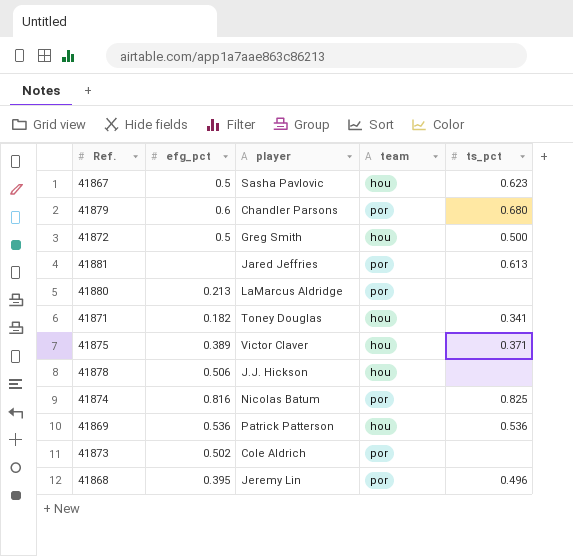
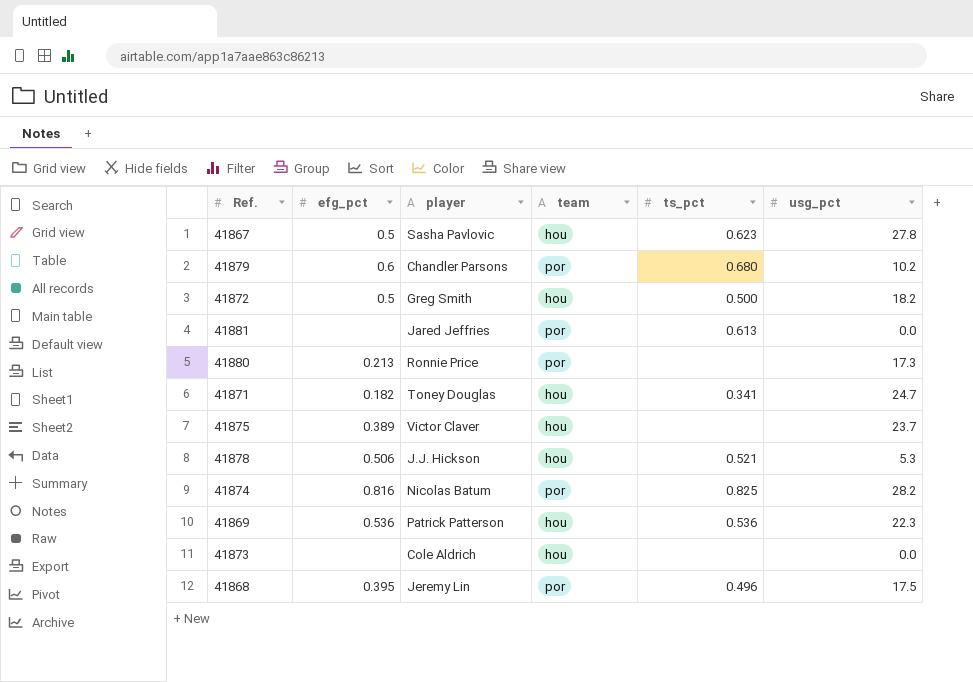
column usg_pct | position: none -> 6
41880 | player: LaMarcus Aldridge -> Ronnie Price
41875 | ts_pct: 0.371 -> none
41878 | ts_pct: none -> 0.521
41873 | efg_pct: 0.502 -> none
41873 | team: por -> hou

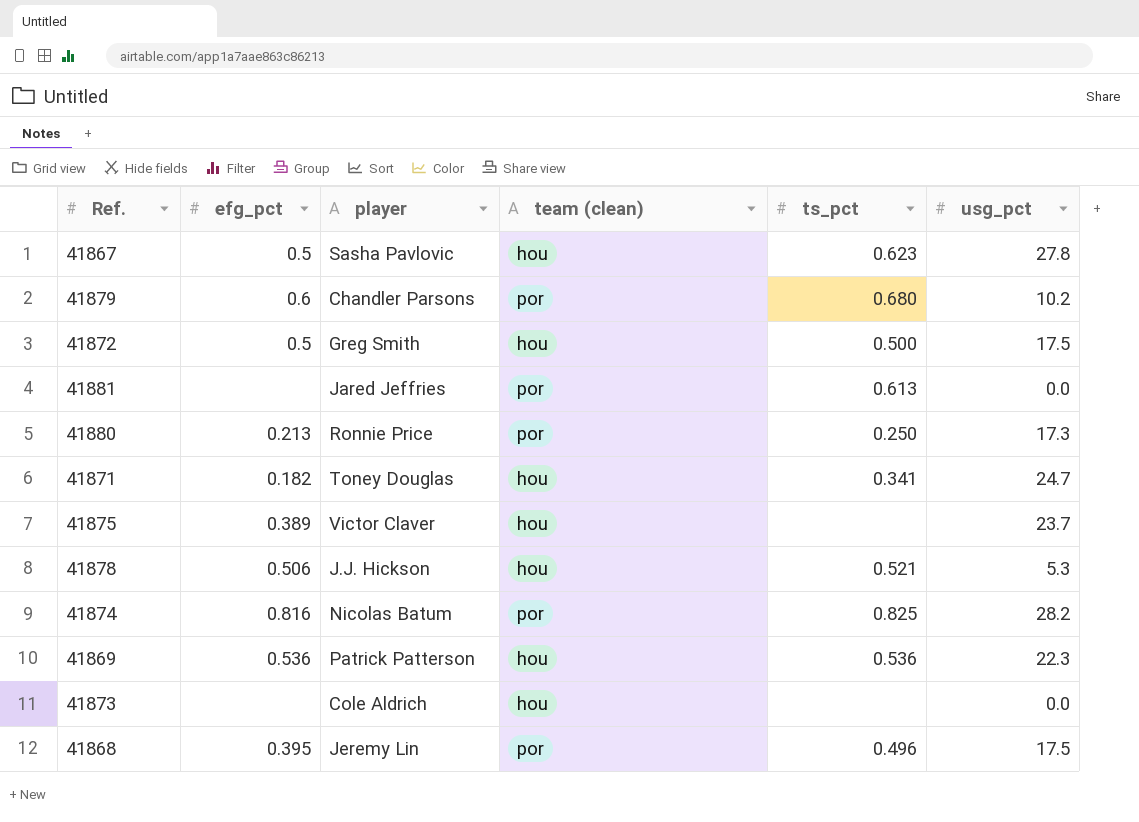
column name: team -> team (clean)
41872 | usg_pct: 18.2 -> 17.5
41880 | ts_pct: none -> 0.250

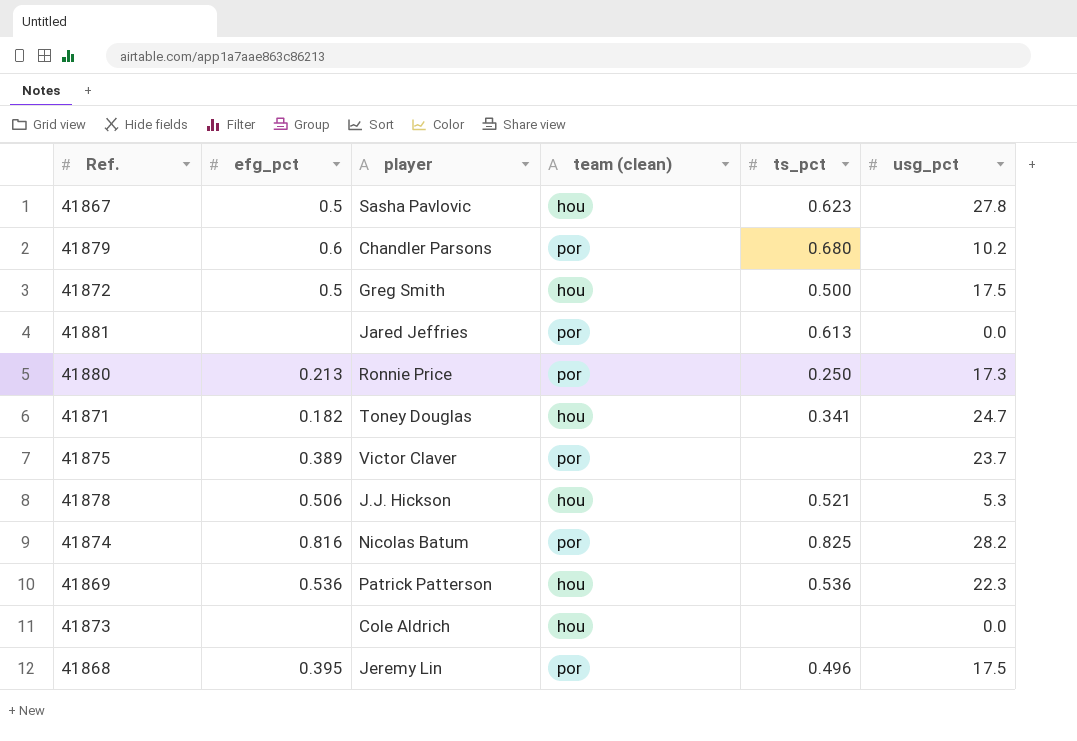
41875 | team (clean): hou -> por

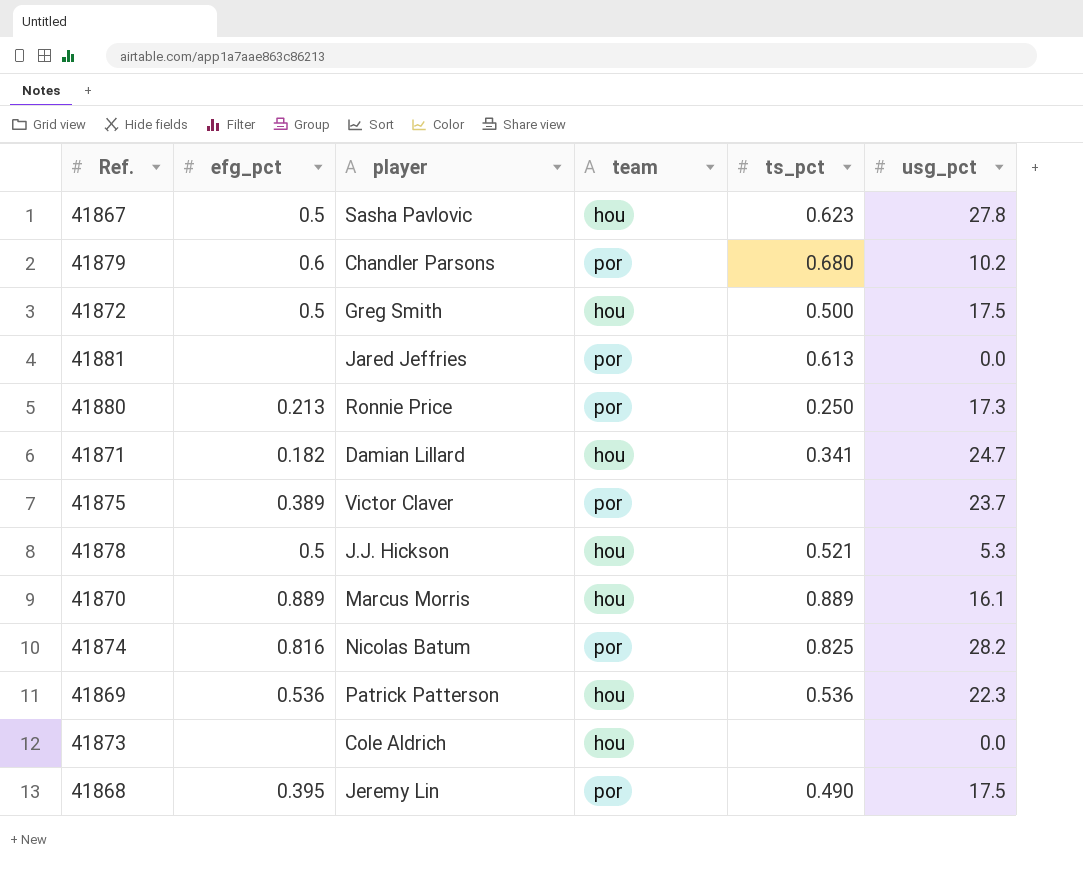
column name: team (clean) -> team
41871 | player: Toney Douglas -> Damian Lillard
41878 | efg_pct: 0.506 -> 0.5
row 41870: none -> 0.889 | Marcus Morris | hou | 0.889 | 16.1
41868 | ts_pct: 0.496 -> 0.490

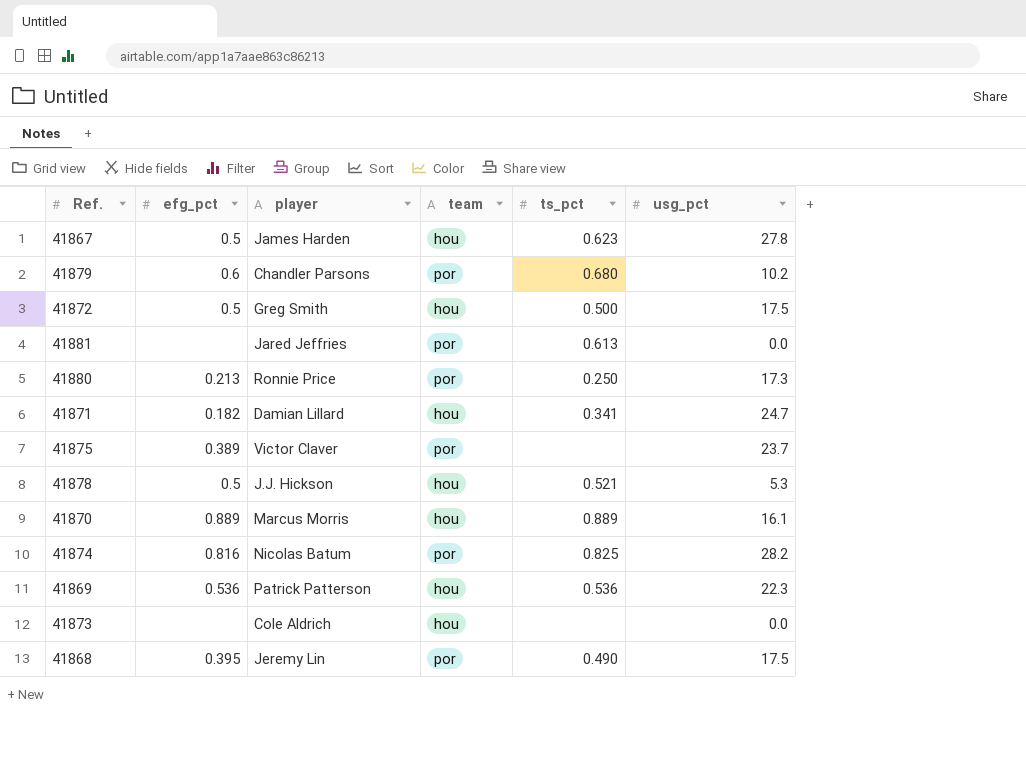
41867 | player: Sasha Pavlovic -> James Harden

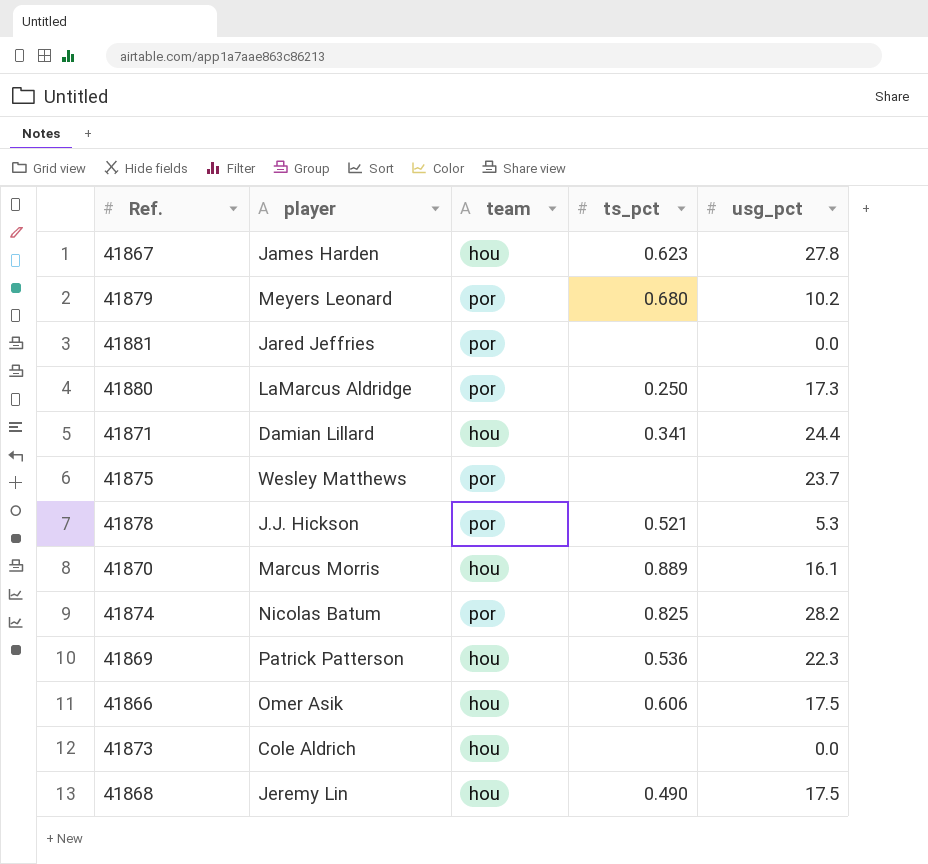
column efg_pct | position: 2 -> none
row 41872: 0.5 | Greg Smith | hou | 0.500 | 17.5 -> none
41879 | player: Chandler Parsons -> Meyers Leonard
41881 | ts_pct: 0.613 -> none
41880 | player: Ronnie Price -> LaMarcus Aldridge
41871 | usg_pct: 24.7 -> 24.4
41875 | player: Victor Claver -> Wesley Matthews
41878 | team: hou -> por
row 41866: none -> Omer Asik | hou | 0.606 | 17.5
41868 | team: por -> hou

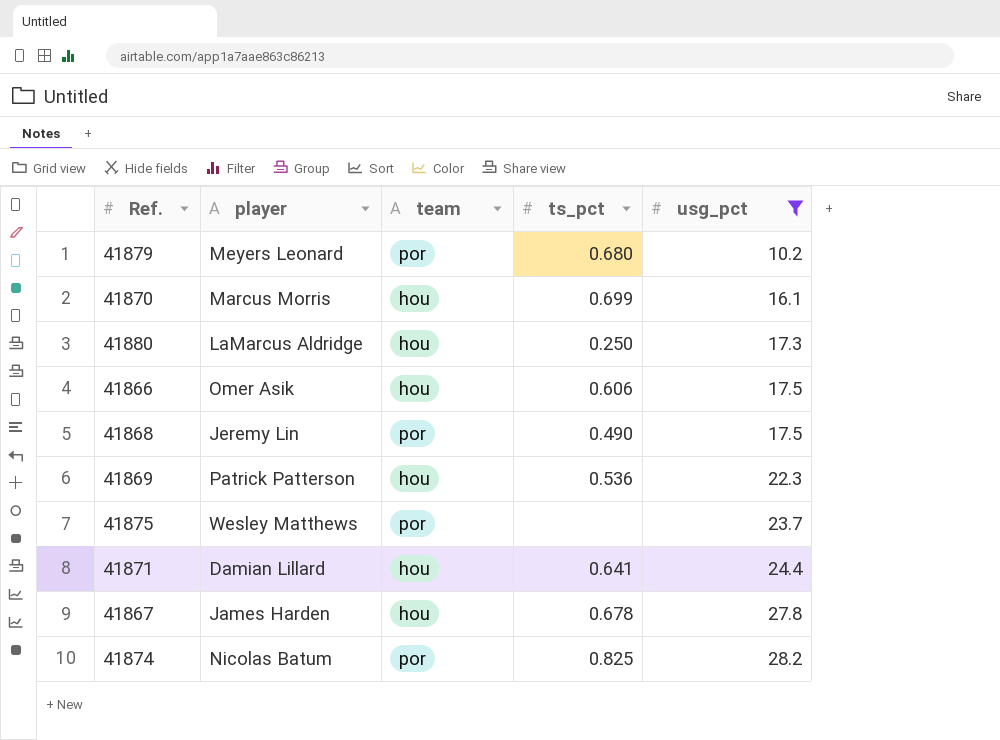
filter: none -> usg_pct >= 10.2
row order: none -> usg_pct ascending
41870 | ts_pct: 0.889 -> 0.699
41880 | team: por -> hou
41868 | team: hou -> por
41871 | ts_pct: 0.341 -> 0.641
41867 | ts_pct: 0.623 -> 0.678

